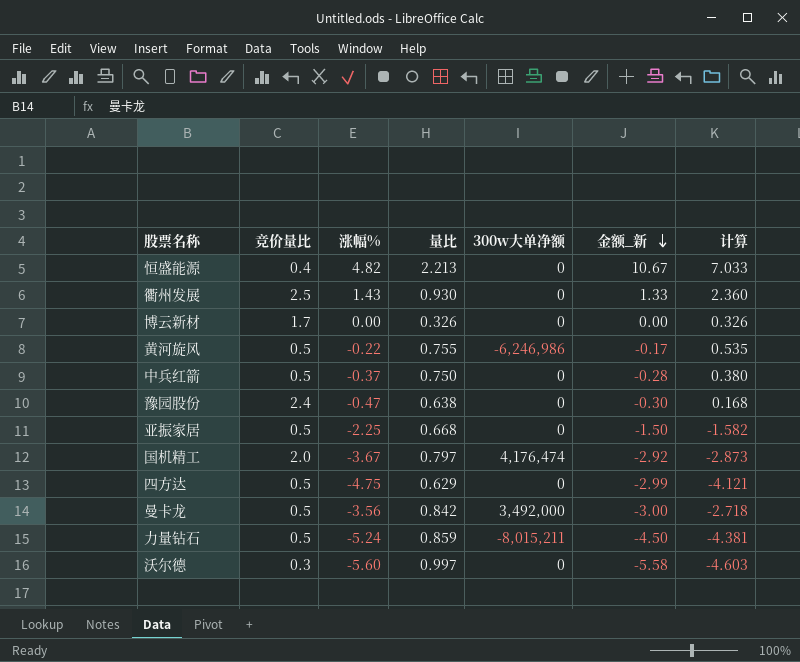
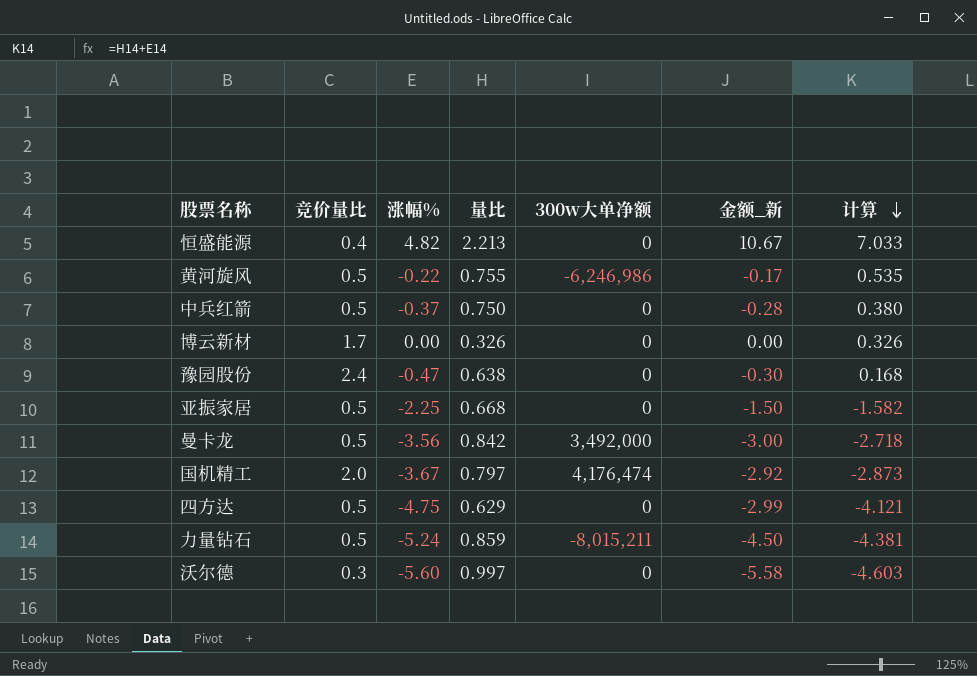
row order: 金额_新 descending -> 计算 descending
row 衢州发展: 2.5 | 1.43 | 0.930 | 0 | 1.33 | 2.360 -> none

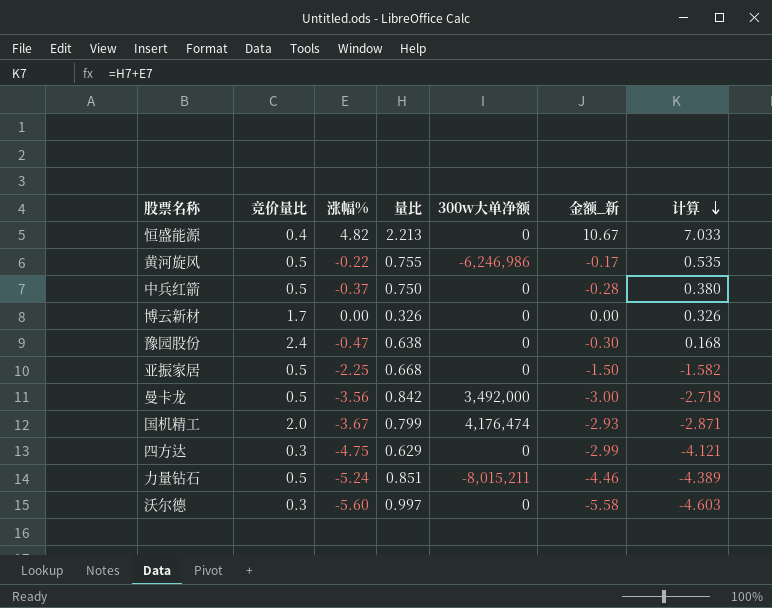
国机精工 | 量比: 0.797 -> 0.799
国机精工 | 金额_新: -2.92 -> -2.93
国机精工 | 计算: -2.873 -> -2.871
四方达 | 竞价量比: 0.5 -> 0.3
力量钻石 | 量比: 0.859 -> 0.851
力量钻石 | 金额_新: -4.50 -> -4.46
力量钻石 | 计算: -4.381 -> -4.389

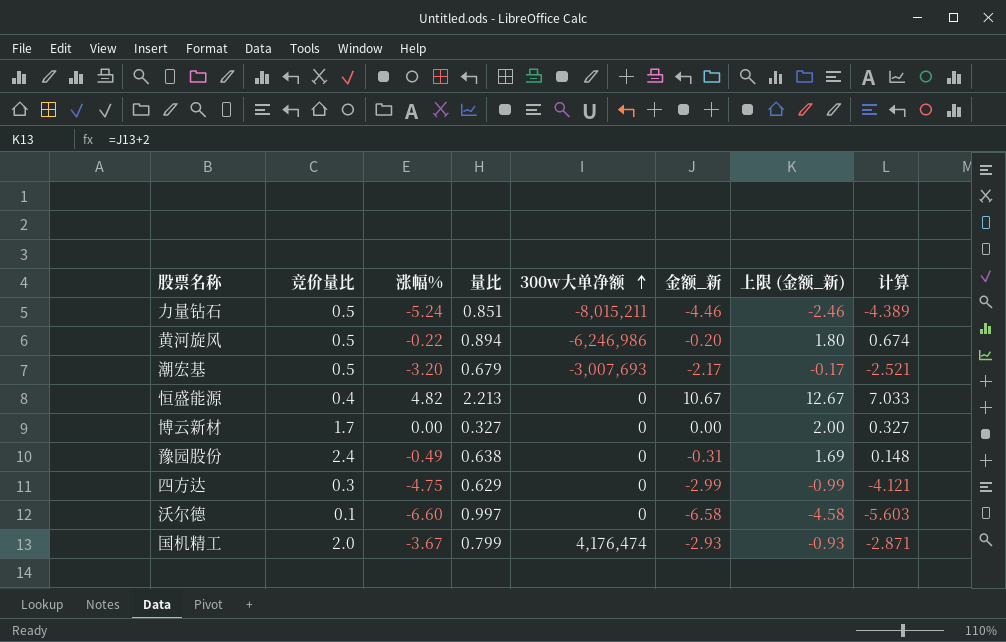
row order: 计算 descending -> 300w大单净额 ascending
column 上限 (金额_新) | formula: none -> [金额_新] + 2
row 中兵红箭: 0.5 | -0.37 | 0.750 | 0 | -0.28 | 0.380 -> none
row 亚振家居: 0.5 | -2.25 | 0.668 | 0 | -1.50 | -1.582 -> none
row 曼卡龙: 0.5 | -3.56 | 0.842 | 3,492,000 | -3.00 | -2.718 -> none
黄河旋风 | 量比: 0.755 -> 0.894
黄河旋风 | 金额_新: -0.17 -> -0.20
黄河旋风 | 计算: 0.535 -> 0.674
row 潮宏基: none -> 0.5 | -3.20 | 0.679 | -3,007,693 | -2.17 | -0.17 | -2.521
博云新材 | 量比: 0.326 -> 0.327
博云新材 | 计算: 0.326 -> 0.327
豫园股份 | 涨幅%: -0.47 -> -0.49
豫园股份 | 金额_新: -0.30 -> -0.31
豫园股份 | 计算: 0.168 -> 0.148
沃尔德 | 竞价量比: 0.3 -> 0.1
沃尔德 | 涨幅%: -5.60 -> -6.60
沃尔德 | 金额_新: -5.58 -> -6.58
沃尔德 | 计算: -4.603 -> -5.603

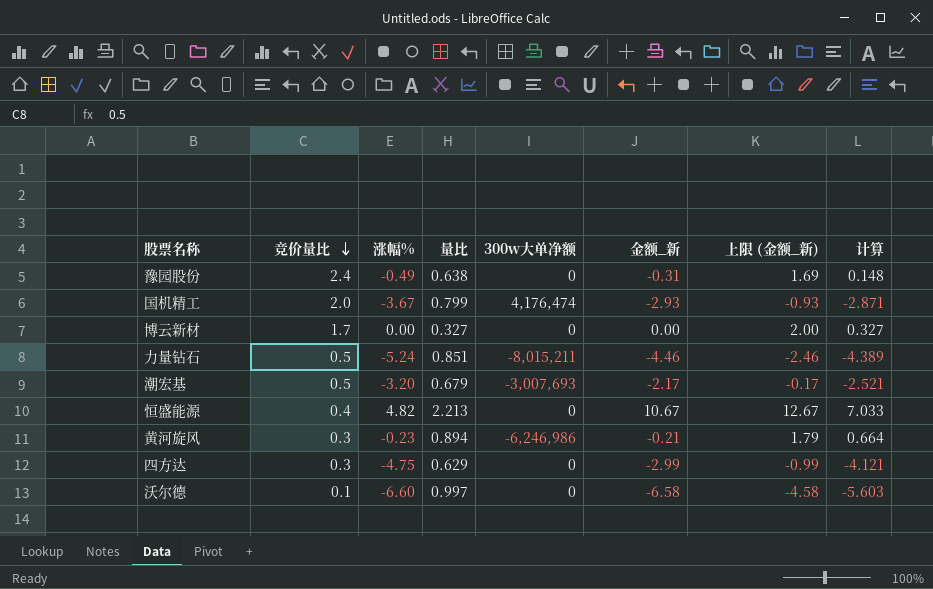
row order: 300w大单净额 ascending -> 竞价量比 descending
黄河旋风 | 竞价量比: 0.5 -> 0.3
黄河旋风 | 涨幅%: -0.22 -> -0.23
黄河旋风 | 金额_新: -0.20 -> -0.21
黄河旋风 | 上限 (金额_新): 1.80 -> 1.79
黄河旋风 | 计算: 0.674 -> 0.664

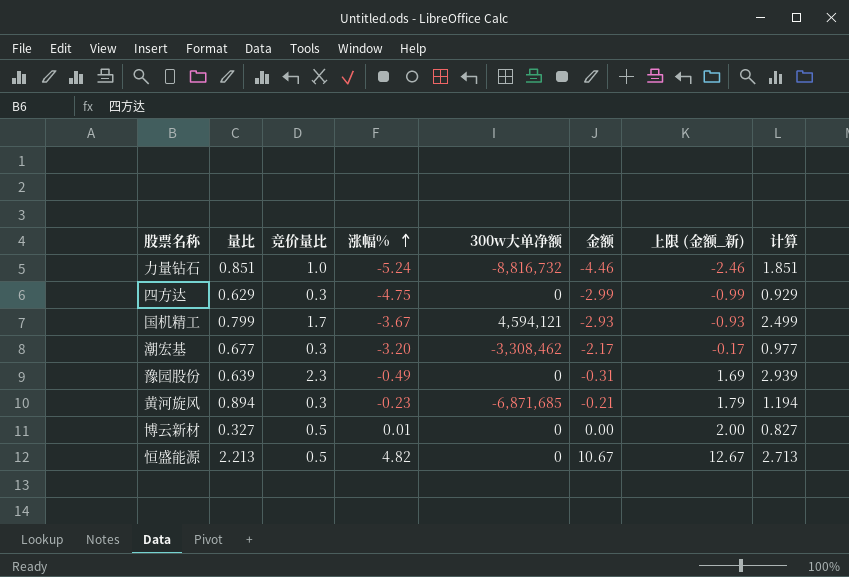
row order: 竞价量比 descending -> 涨幅% ascending
column 量比 | position: 4 -> 2
column name: 金额_新 -> 金额
column 计算 | formula: [涨幅%] + [量比] -> [量比] + [竞价量比]
row 沃尔德: 0.1 | -6.60 | 0.997 | 0 | -6.58 | -4.58 | -5.603 -> none
力量钻石 | 竞价量比: 0.5 -> 1.0
力量钻石 | 300w大单净额: -8,015,211 -> -8,816,732
国机精工 | 竞价量比: 2.0 -> 1.7
国机精工 | 300w大单净额: 4,176,474 -> 4,594,121
潮宏基 | 量比: 0.679 -> 0.677
潮宏基 | 竞价量比: 0.5 -> 0.3
潮宏基 | 300w大单净额: -3,007,693 -> -3,308,462
豫园股份 | 量比: 0.638 -> 0.639
豫园股份 | 竞价量比: 2.4 -> 2.3
黄河旋风 | 300w大单净额: -6,246,986 -> -6,871,685
博云新材 | 竞价量比: 1.7 -> 0.5
博云新材 | 涨幅%: 0.00 -> 0.01
恒盛能源 | 竞价量比: 0.4 -> 0.5

